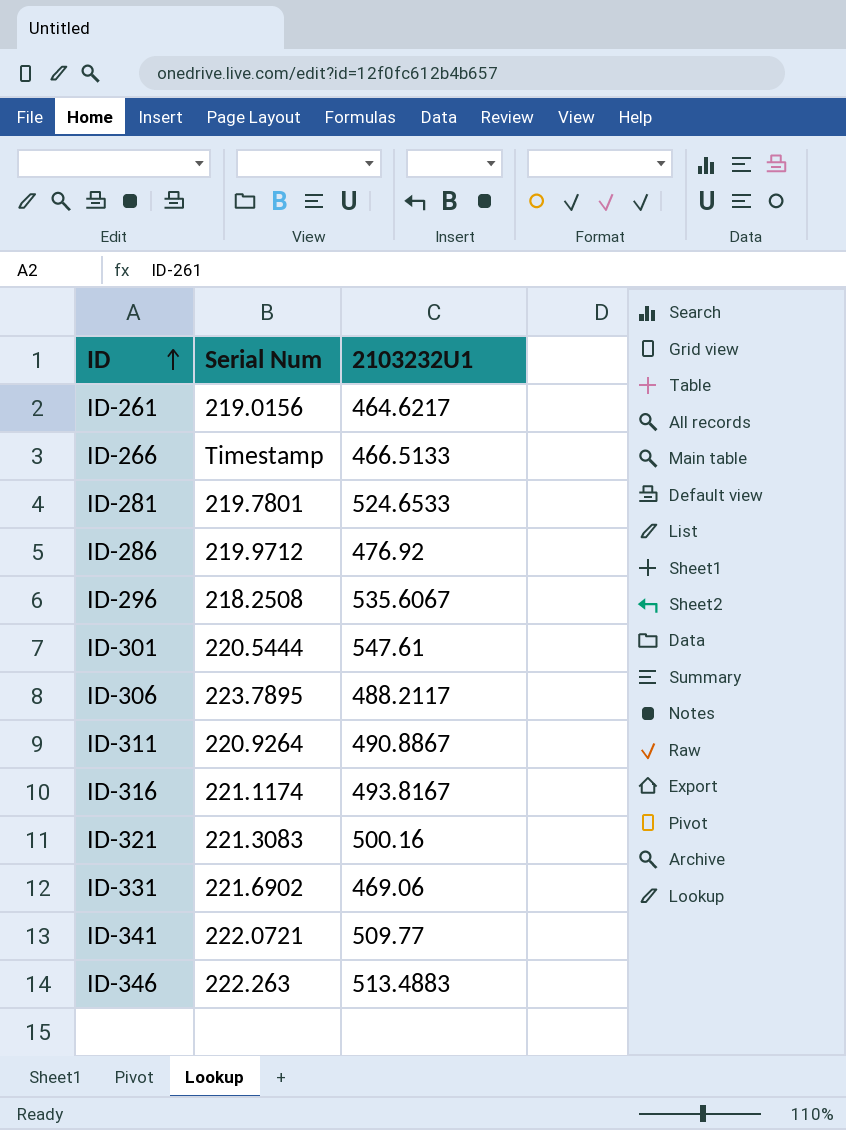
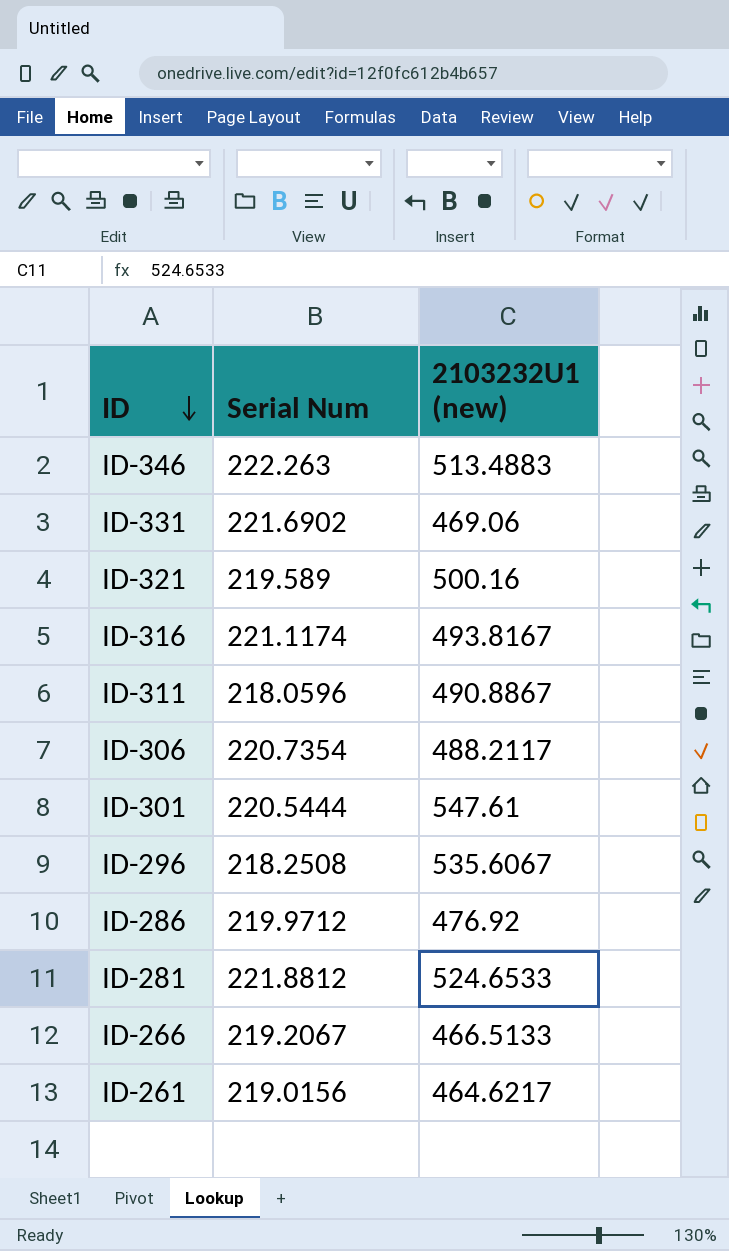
row order: ID ascending -> ID descending
column name: 2103232U1 -> 2103232U1 (new)
row ID-341: 222.0721 | 509.77 -> none
ID-321 | Serial Num: 221.3083 -> 219.589
ID-311 | Serial Num: 220.9264 -> 218.0596
ID-306 | Serial Num: 223.7895 -> 220.7354
ID-281 | Serial Num: 219.7801 -> 221.8812
ID-266 | Serial Num: Timestamp -> 219.2067

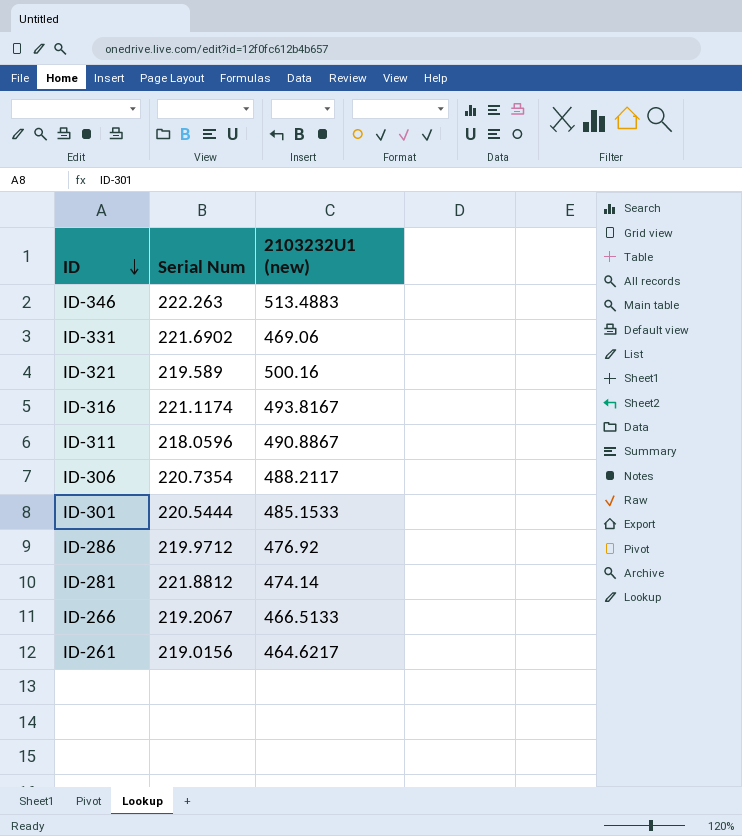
row ID-296: 218.2508 | 535.6067 -> none
ID-301 | 2103232U1 (new): 547.61 -> 485.1533
ID-281 | 2103232U1 (new): 524.6533 -> 474.14

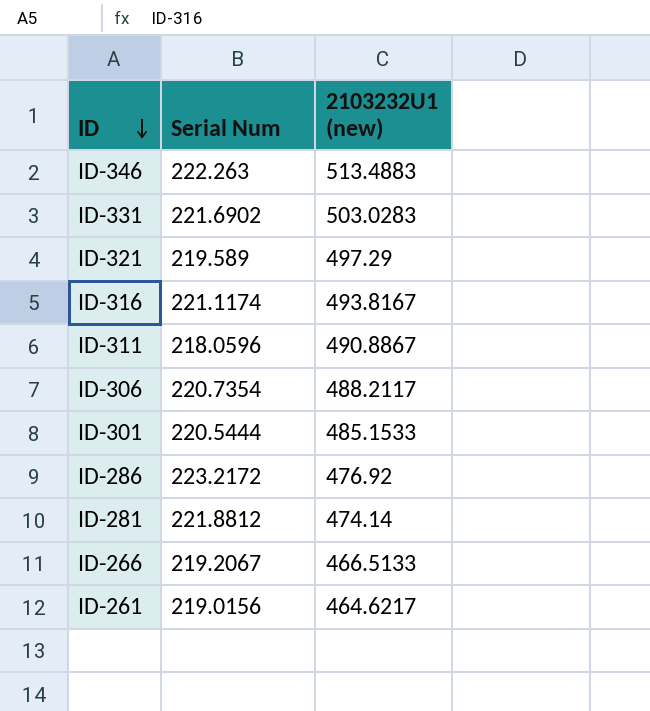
ID-331 | 2103232U1 (new): 469.06 -> 503.0283
ID-321 | 2103232U1 (new): 500.16 -> 497.29
ID-286 | Serial Num: 219.9712 -> 223.2172

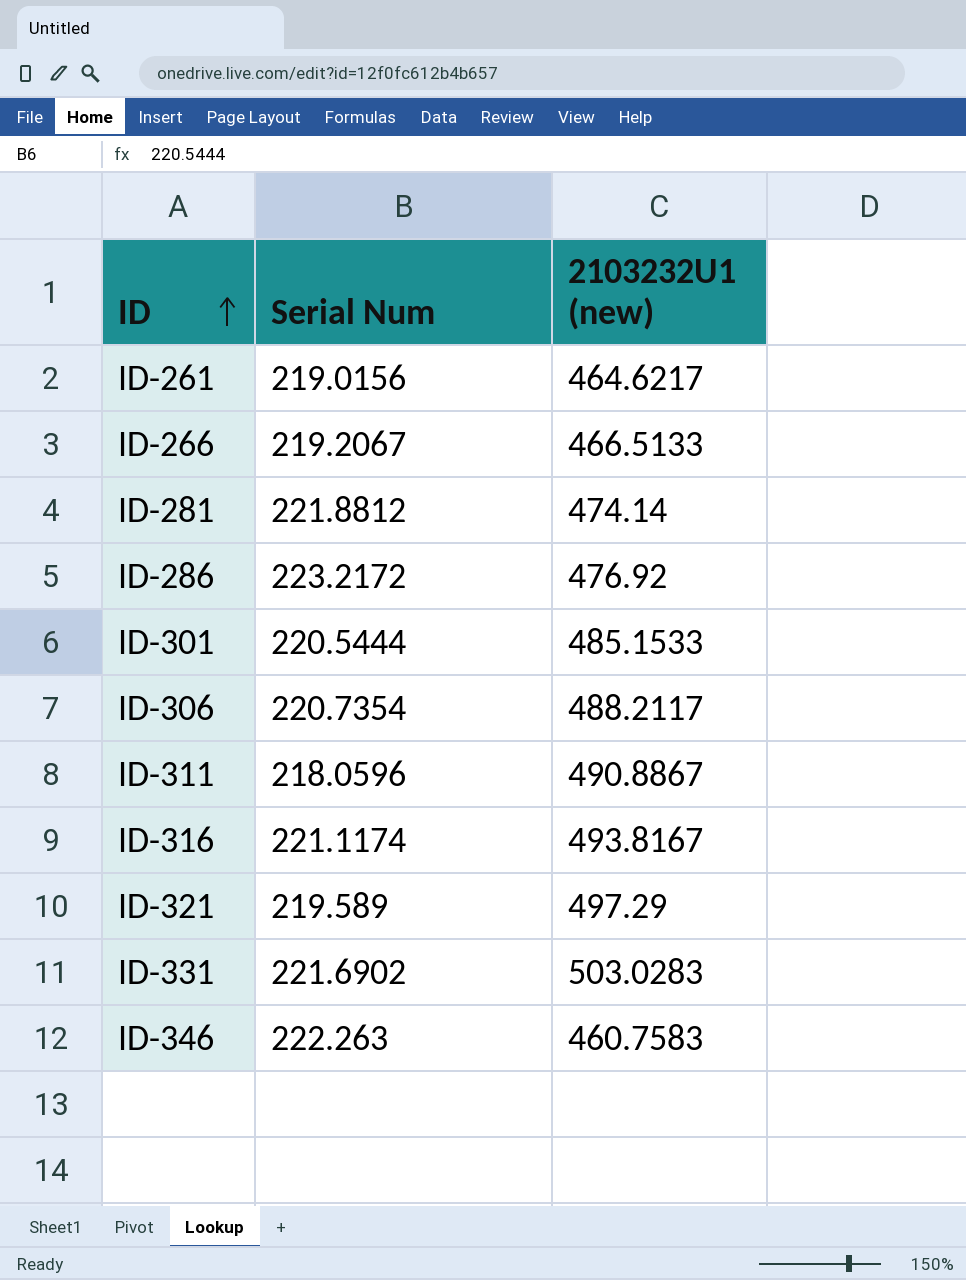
row order: ID descending -> ID ascending
ID-346 | 2103232U1 (new): 513.4883 -> 460.7583

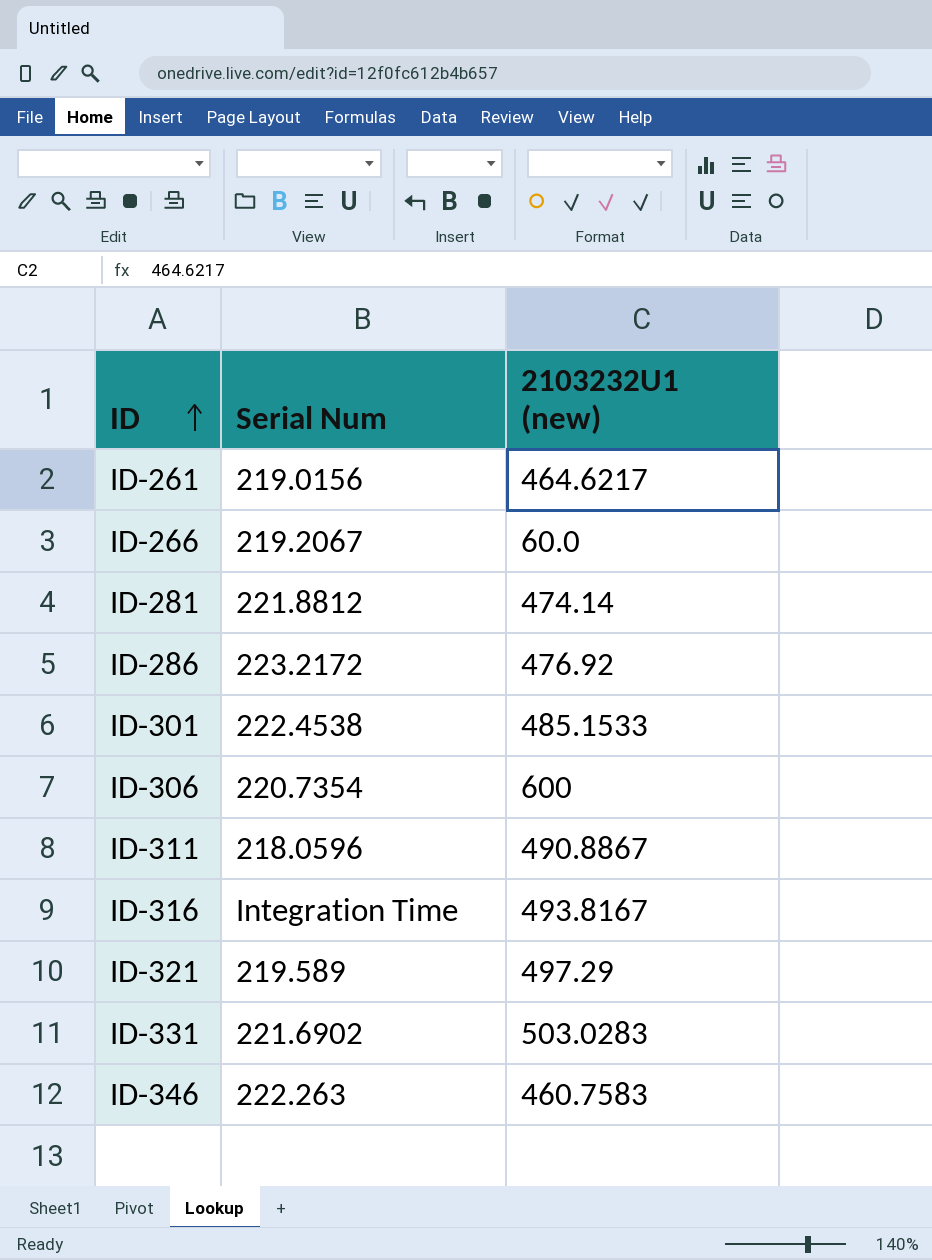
ID-266 | 2103232U1 (new): 466.5133 -> 60.0
ID-301 | Serial Num: 220.5444 -> 222.4538
ID-306 | 2103232U1 (new): 488.2117 -> 600
ID-316 | Serial Num: 221.1174 -> Integration Time

